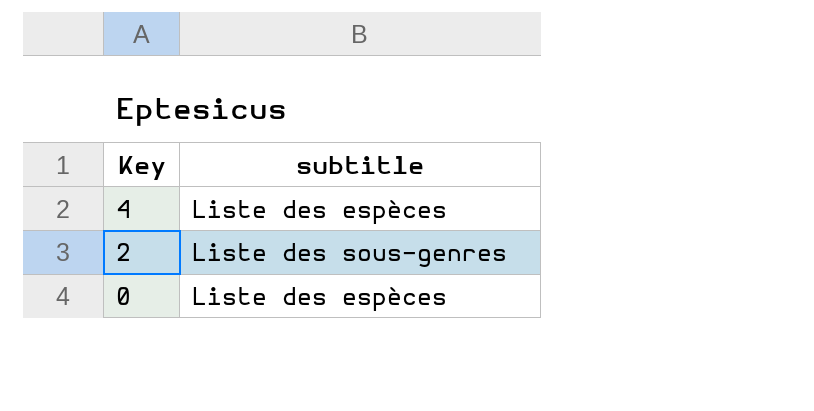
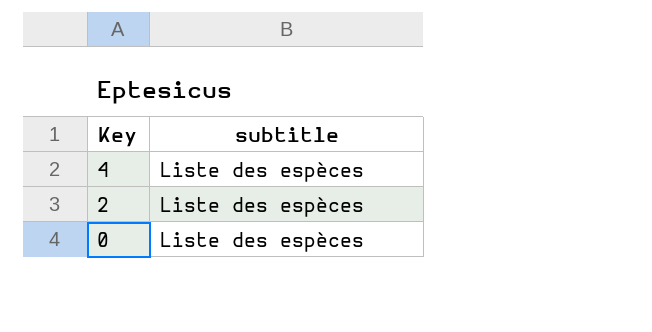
2 | subtitle: Liste des sous-genres -> Liste des espèces

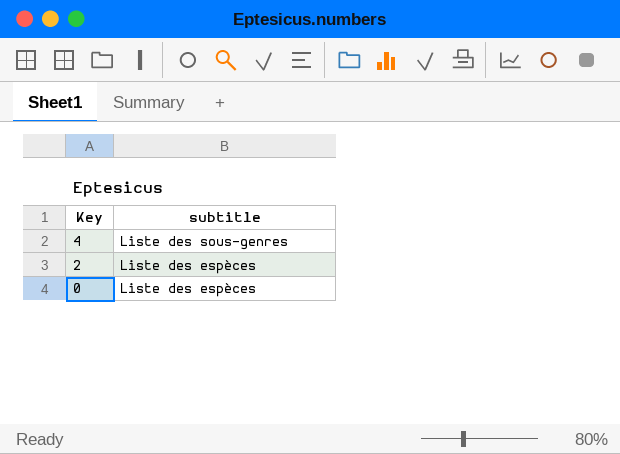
4 | subtitle: Liste des espèces -> Liste des sous-genres

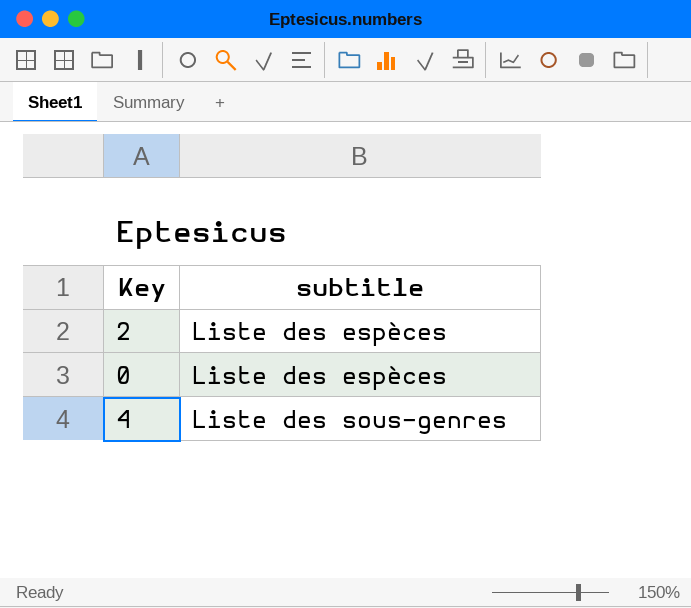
row order: Key descending -> subtitle ascending

